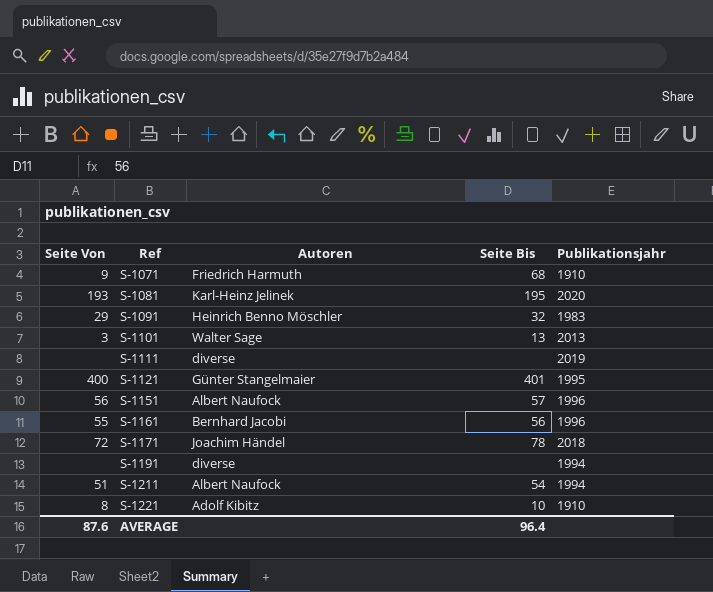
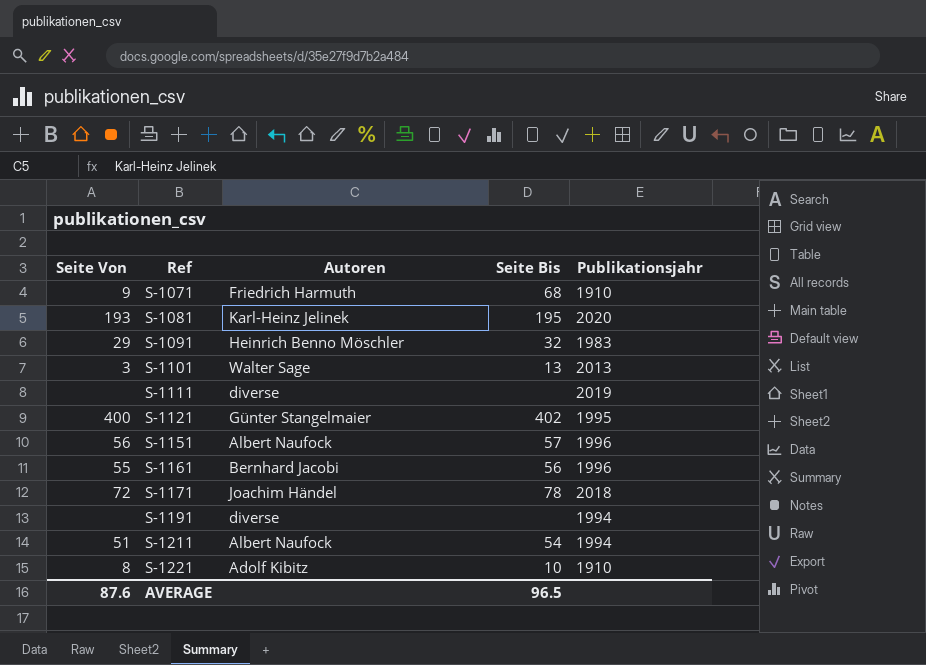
S-1121 | Seite Bis: 401 -> 402
AVERAGE | Seite Bis: 96.4 -> 96.5

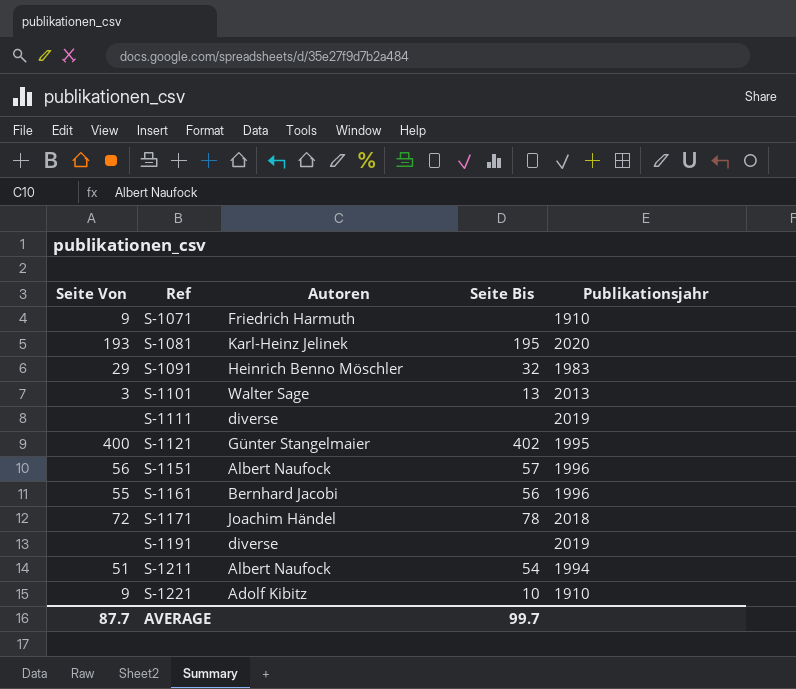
S-1071 | Seite Bis: 68 -> none
S-1191 | Publikationsjahr: 1994 -> 2019
S-1221 | Seite Von: 8 -> 9
AVERAGE | Seite Von: 87.6 -> 87.7
AVERAGE | Seite Bis: 96.5 -> 99.7

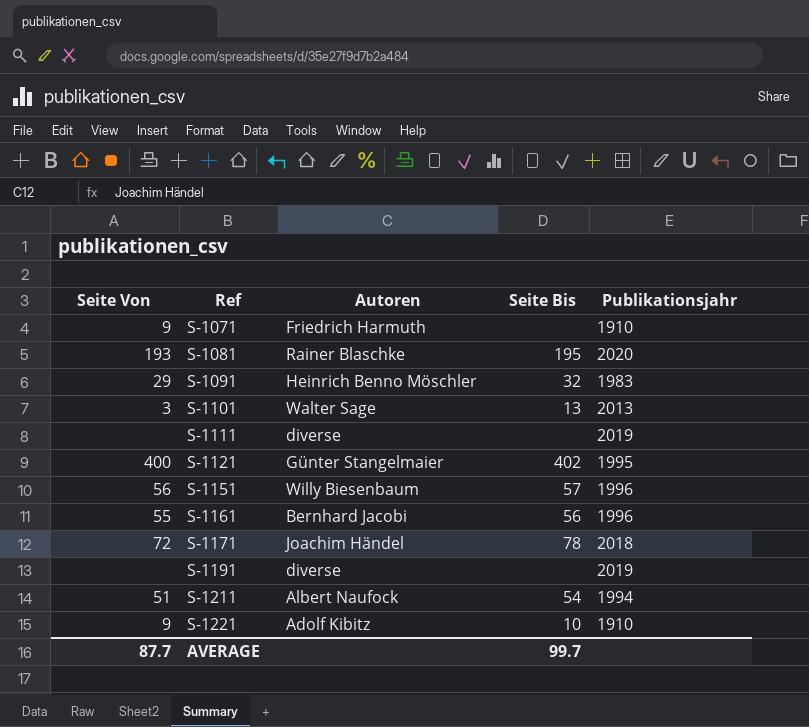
S-1081 | Autoren: Karl-Heinz Jelinek -> Rainer Blaschke
S-1151 | Autoren: Albert Naufock -> Willy Biesenbaum

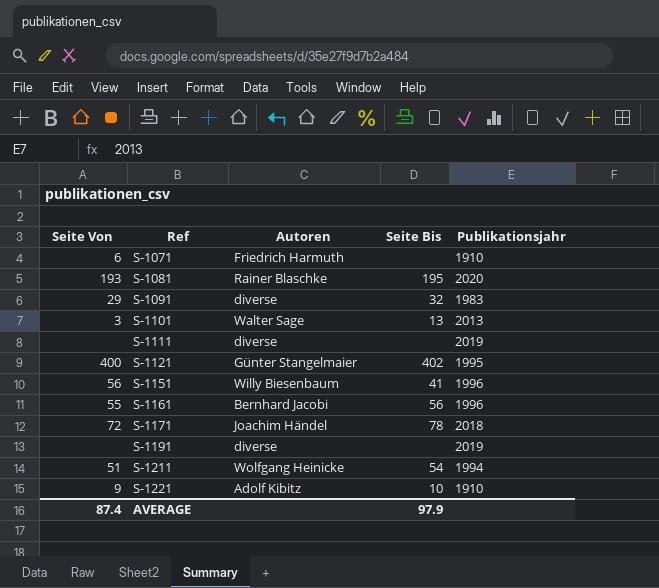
S-1071 | Seite Von: 9 -> 6
S-1091 | Autoren: Heinrich Benno Möschler -> diverse
S-1151 | Seite Bis: 57 -> 41
S-1211 | Autoren: Albert Naufock -> Wolfgang Heinicke
AVERAGE | Seite Von: 87.7 -> 87.4
AVERAGE | Seite Bis: 99.7 -> 97.9

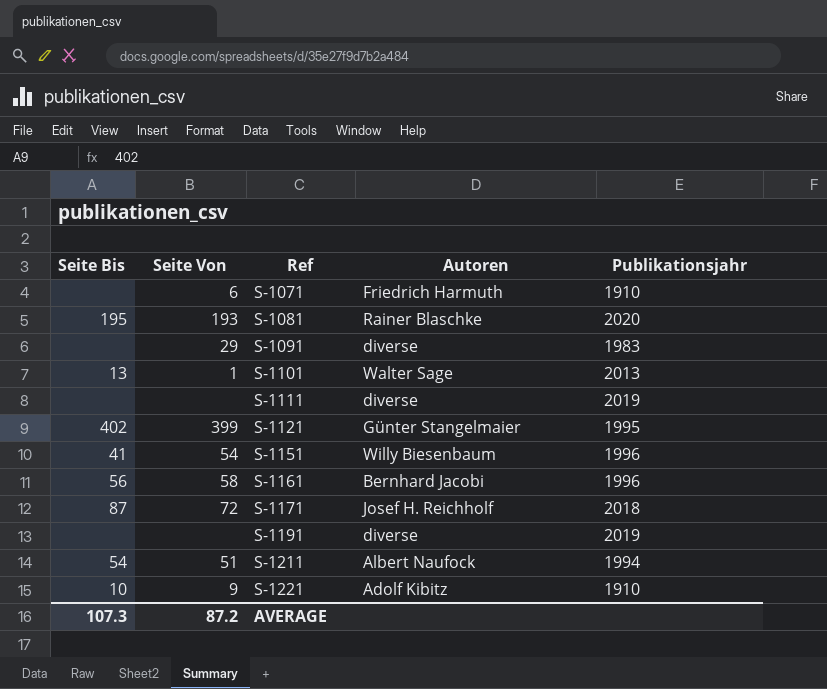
column Seite Bis | position: 4 -> 1
S-1091 | Seite Bis: 32 -> none
S-1101 | Seite Von: 3 -> 1
S-1121 | Seite Von: 400 -> 399
S-1151 | Seite Von: 56 -> 54
S-1161 | Seite Von: 55 -> 58
S-1171 | Seite Bis: 78 -> 87
S-1171 | Autoren: Joachim Händel -> Josef H. Reichholf
S-1211 | Autoren: Wolfgang Heinicke -> Albert Naufock
AVERAGE | Seite Bis: 97.9 -> 107.3
AVERAGE | Seite Von: 87.4 -> 87.2

